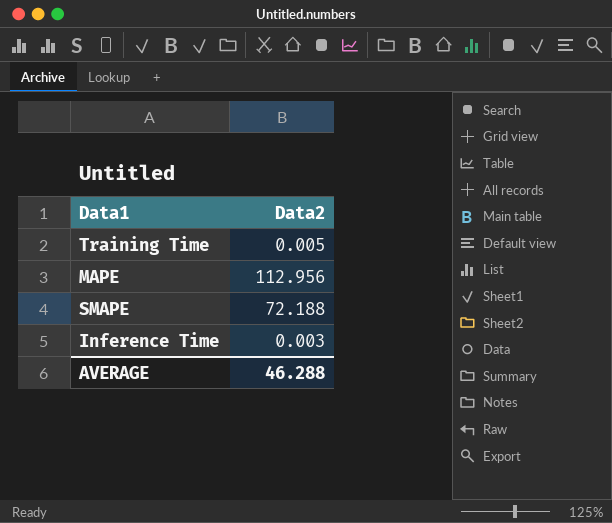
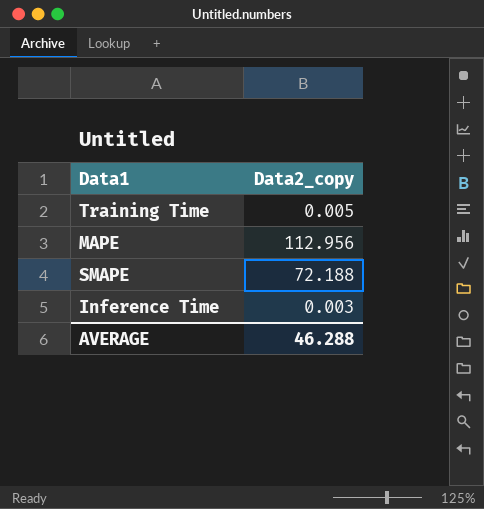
column name: Data2 -> Data2_copy

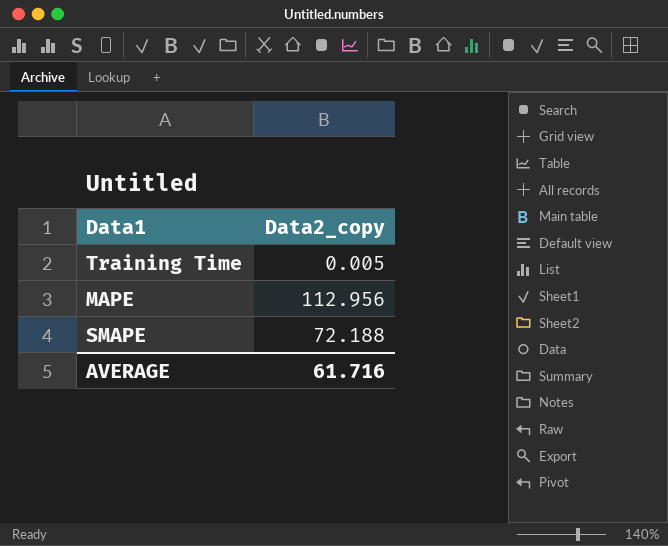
row Inference Time: 0.003 -> none
AVERAGE | Data2_copy: 46.288 -> 61.716

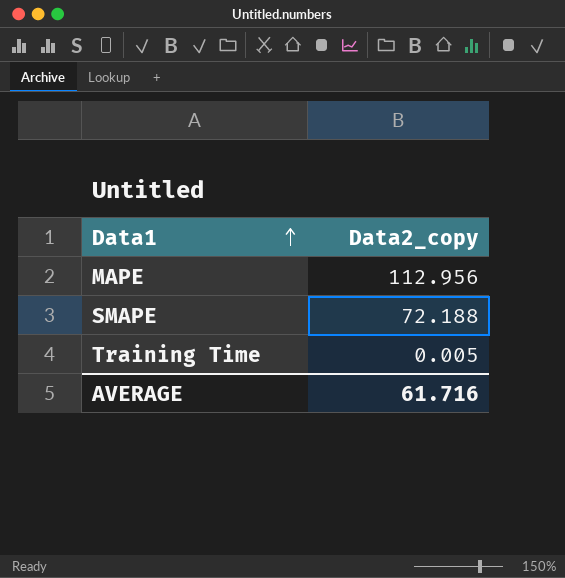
row order: none -> Data1 ascending

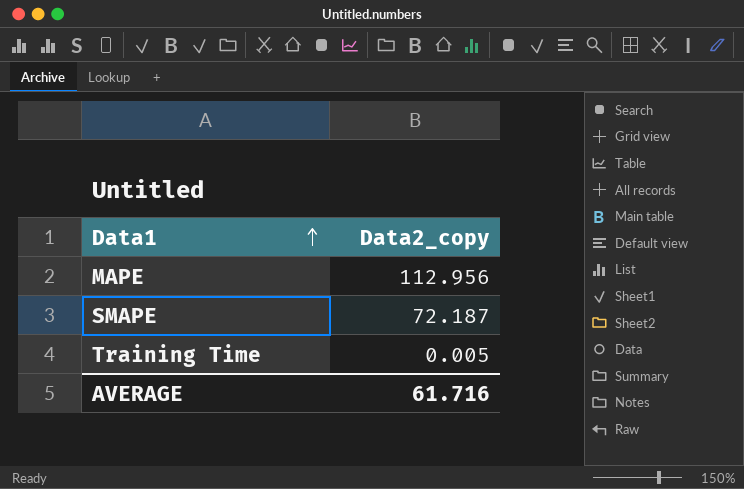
SMAPE | Data2_copy: 72.188 -> 72.187

